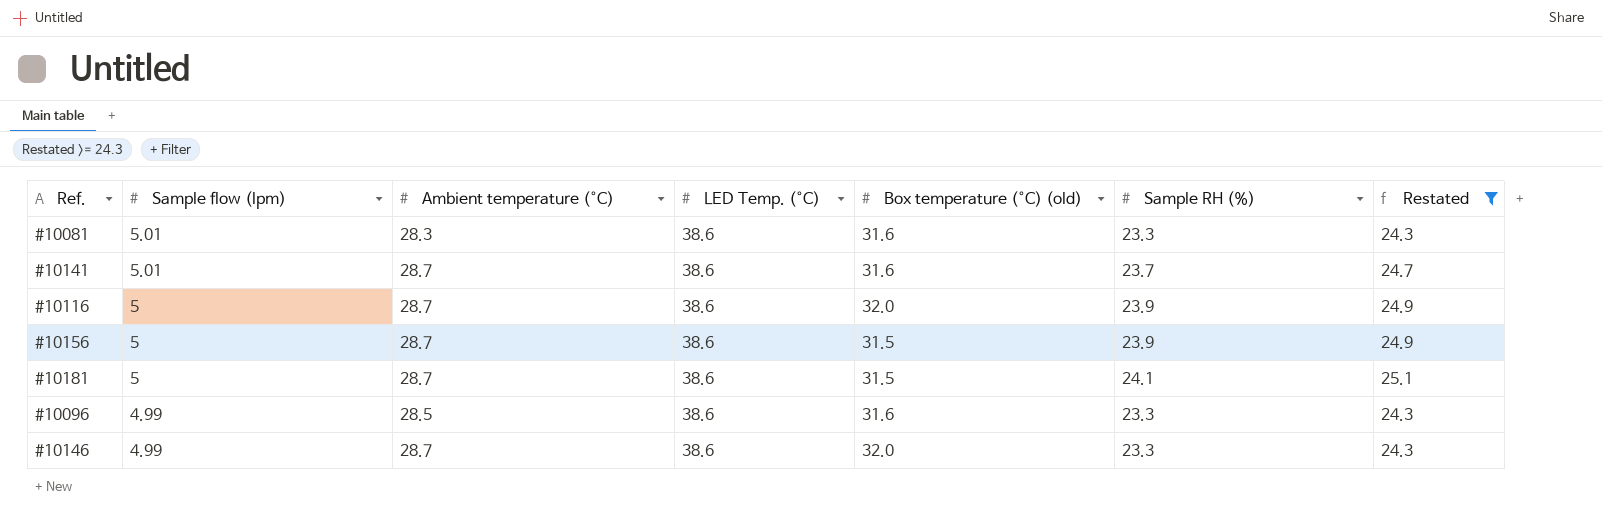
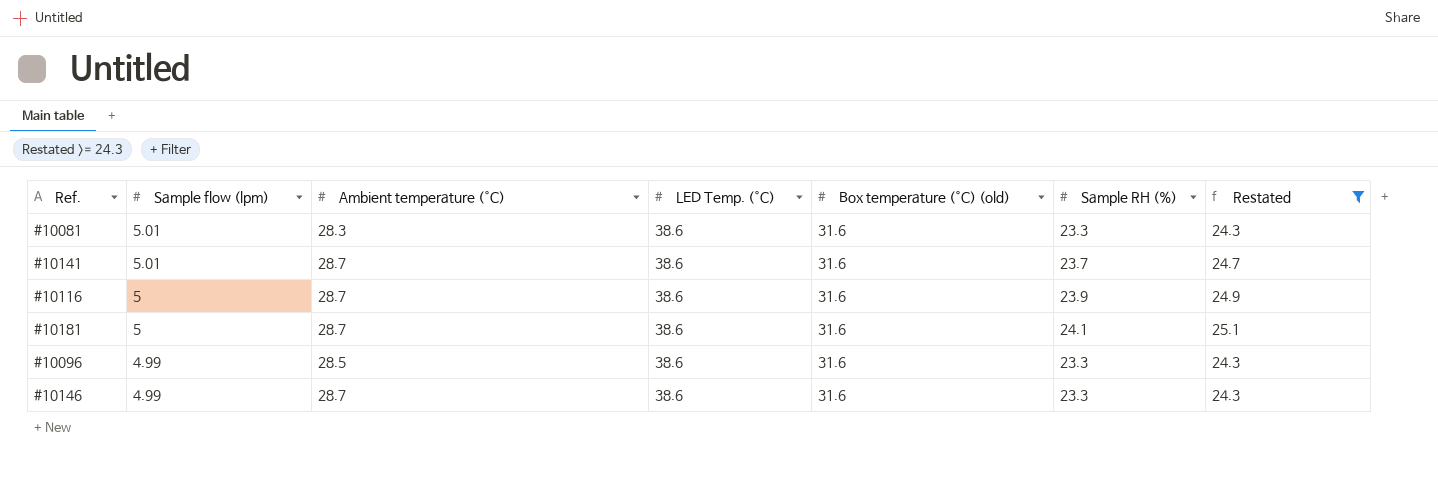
row #10156: 5 | 28.7 | 38.6 | 31.5 | 23.9 | 24.9 -> none
#10116 | Box temperature (°C) (old): 32.0 -> 31.6
#10181 | Box temperature (°C) (old): 31.5 -> 31.6
#10146 | Box temperature (°C) (old): 32.0 -> 31.6

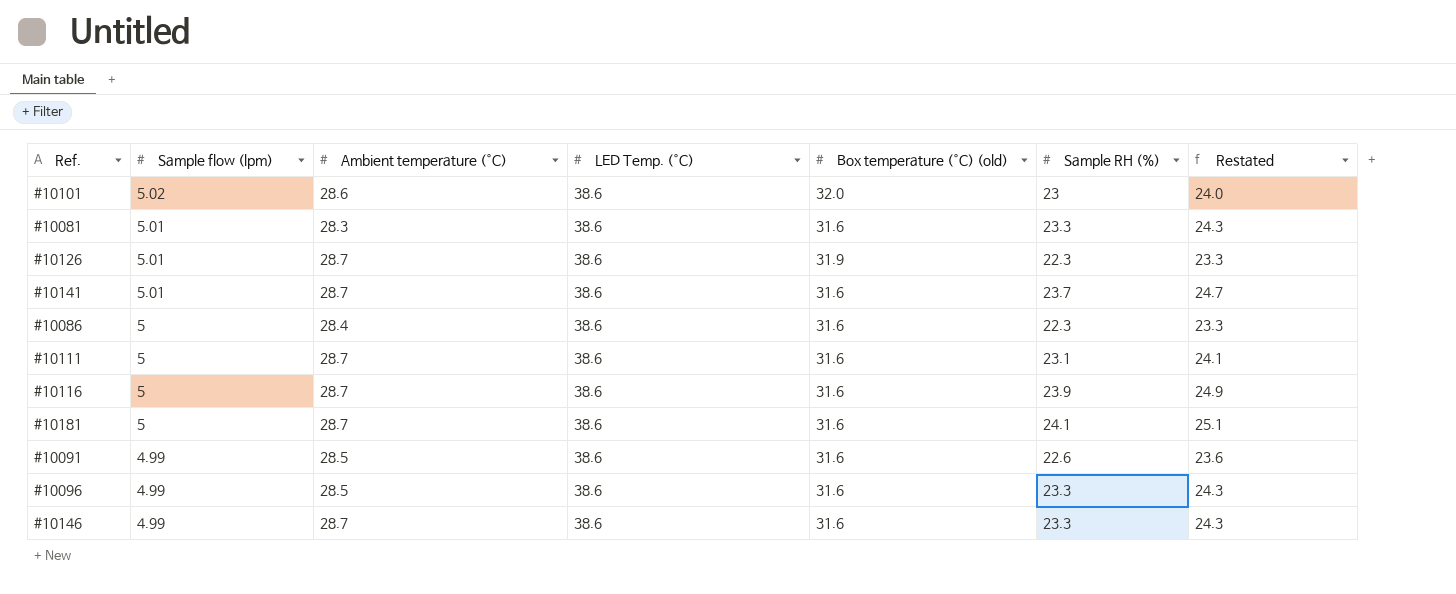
filter: Restated >= 24.3 -> none

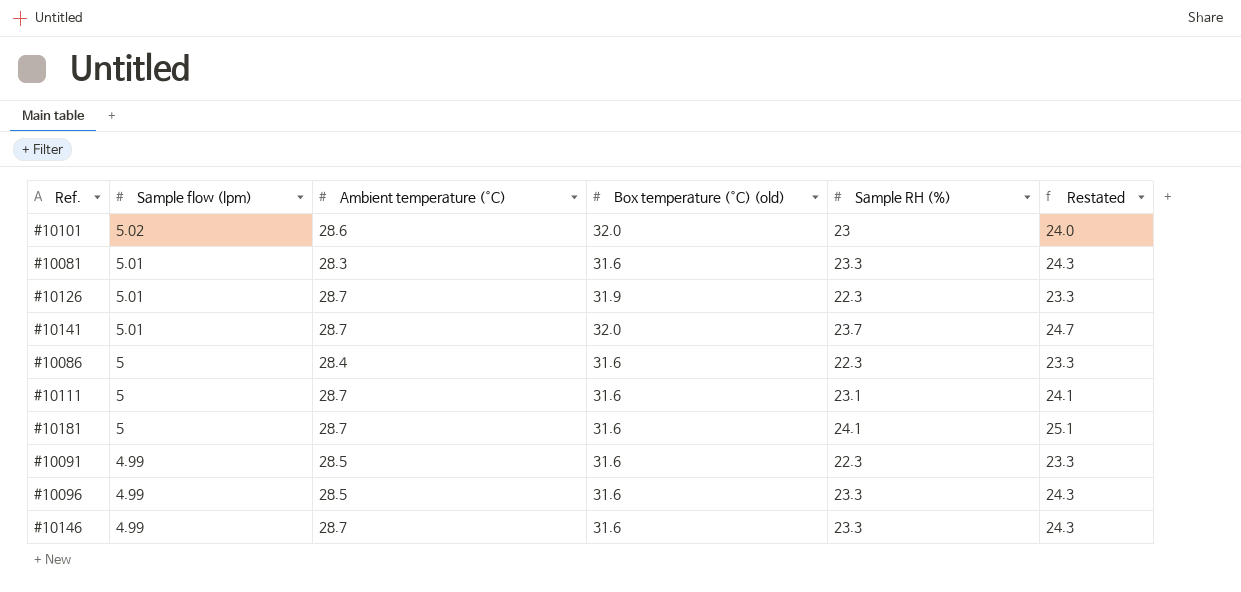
column LED Temp. (°C) | position: 4 -> none
row #10116: 5 | 28.7 | 38.6 | 31.6 | 23.9 | 24.9 -> none
#10141 | Box temperature (°C) (old): 31.6 -> 32.0
#10091 | Sample RH (%): 22.6 -> 22.3
#10091 | Restated: 23.6 -> 23.3

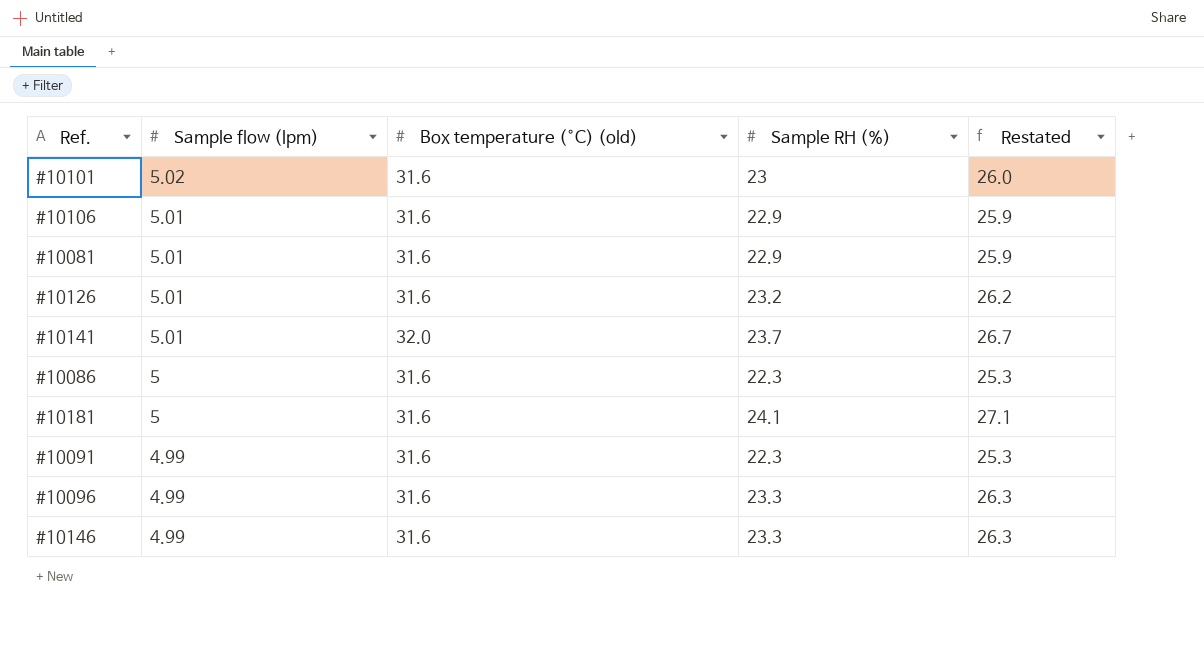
column Ambient temperature (°C) | position: 3 -> none
column Restated | formula: [Sample RH (%)] + 1 -> [Sample RH (%)] + 3
row #10111: 5 | 28.7 | 31.6 | 23.1 | 24.1 -> none
#10101 | Box temperature (°C) (old): 32.0 -> 31.6
row #10106: none -> 5.01 | 31.6 | 22.9 | 25.9
#10081 | Sample RH (%): 23.3 -> 22.9
#10126 | Box temperature (°C) (old): 31.9 -> 31.6
#10126 | Sample RH (%): 22.3 -> 23.2

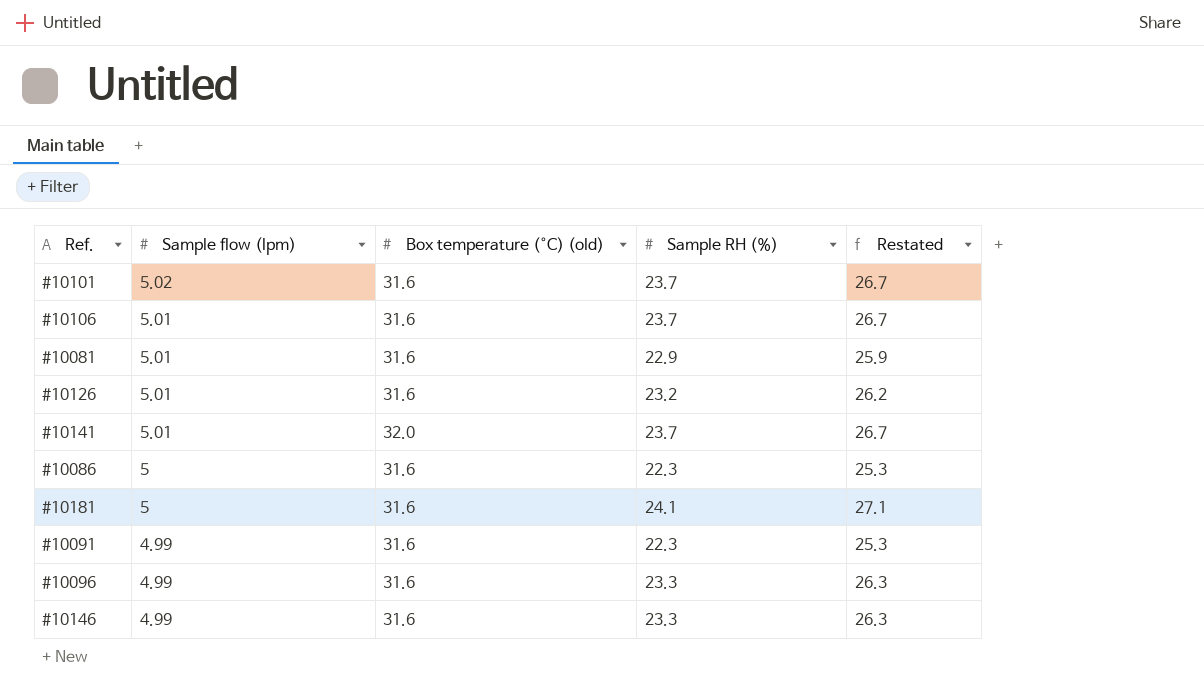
#10101 | Sample RH (%): 23 -> 23.7
#10101 | Restated: 26.0 -> 26.7
#10106 | Sample RH (%): 22.9 -> 23.7
#10106 | Restated: 25.9 -> 26.7

